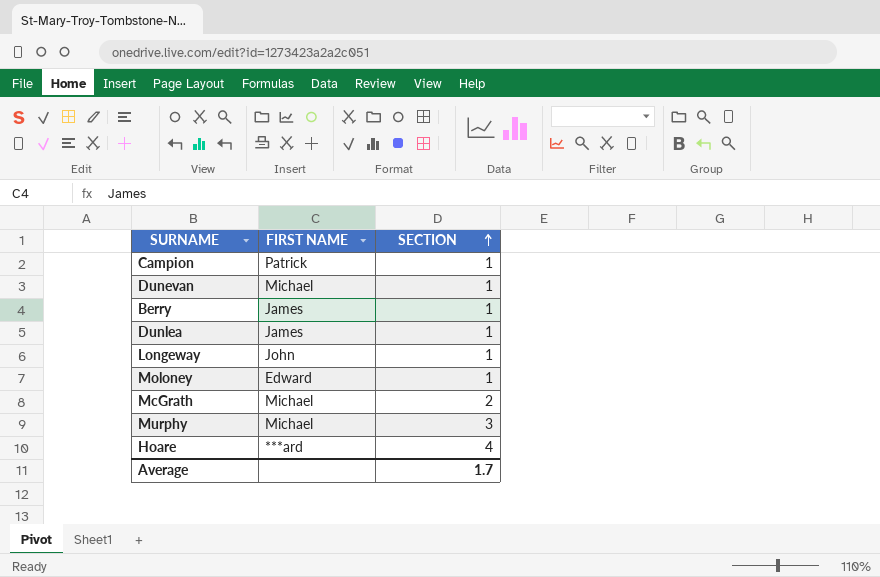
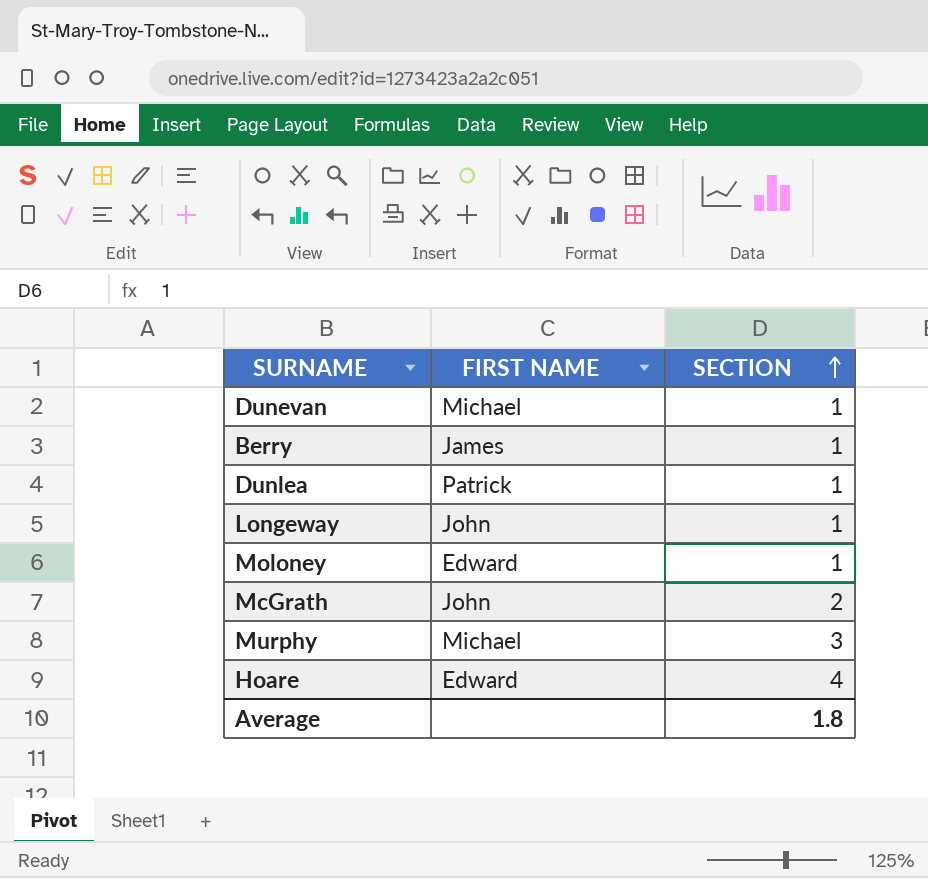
row Campion: Patrick | 1 -> none
Dunlea | FIRST NAME: James -> Patrick
McGrath | FIRST NAME: Michael -> John
Hoare | FIRST NAME: ***ard -> Edward
Average | SECTION: 1.7 -> 1.8

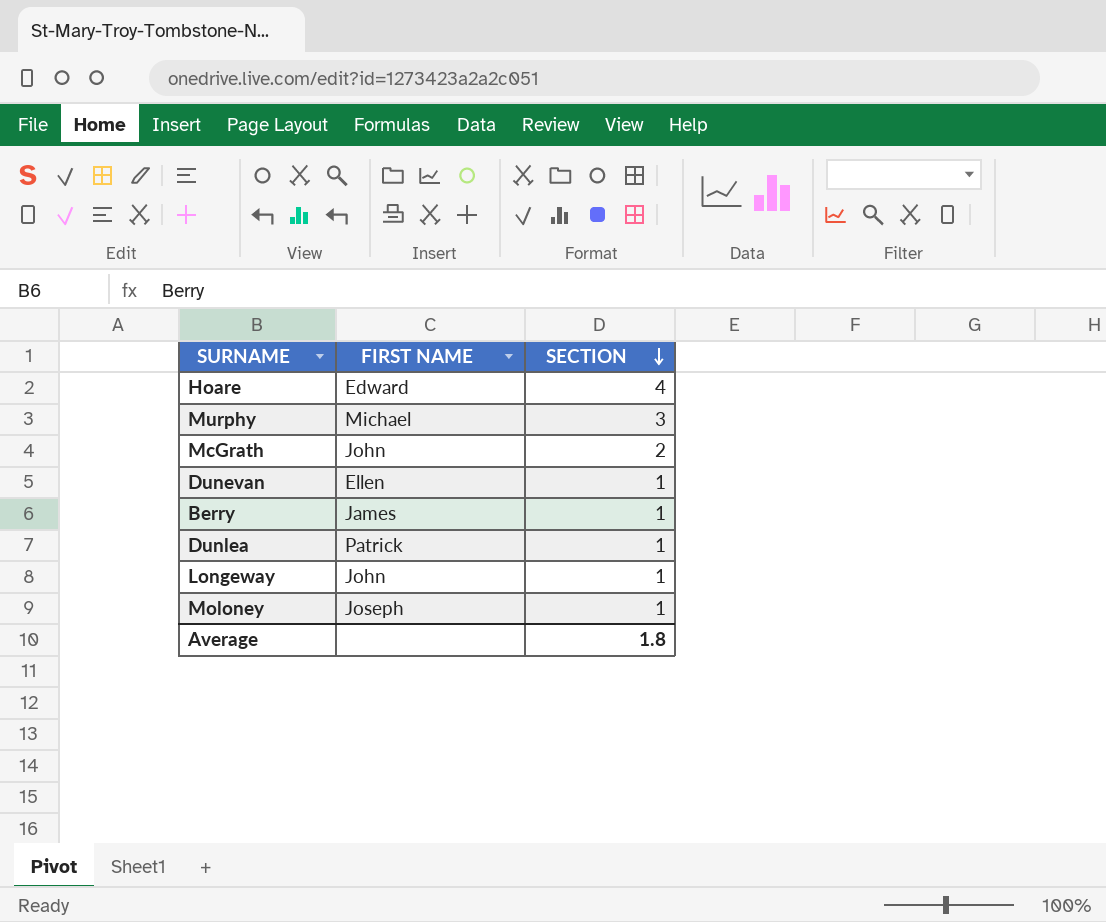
row order: SECTION ascending -> SECTION descending
Dunevan | FIRST NAME: Michael -> Ellen
Moloney | FIRST NAME: Edward -> Joseph

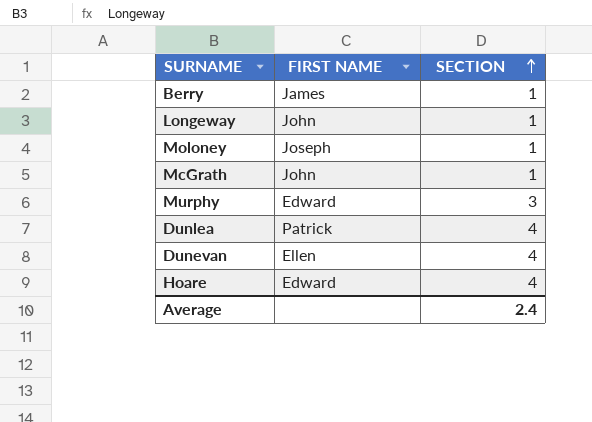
row order: SECTION descending -> SECTION ascending
McGrath | SECTION: 2 -> 1
Murphy | FIRST NAME: Michael -> Edward
Dunlea | SECTION: 1 -> 4
Dunevan | SECTION: 1 -> 4
Average | SECTION: 1.8 -> 2.4

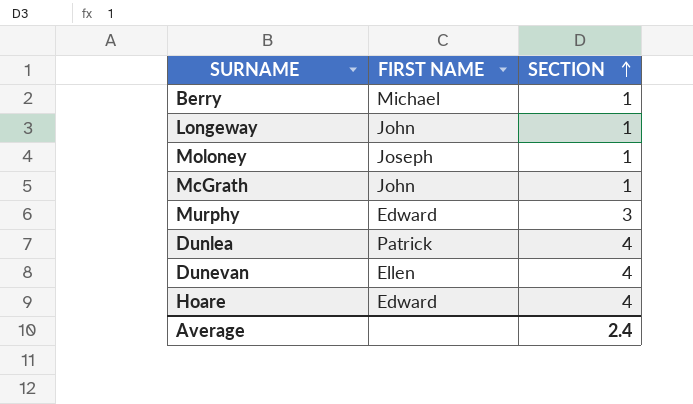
Berry | FIRST NAME: James -> Michael

